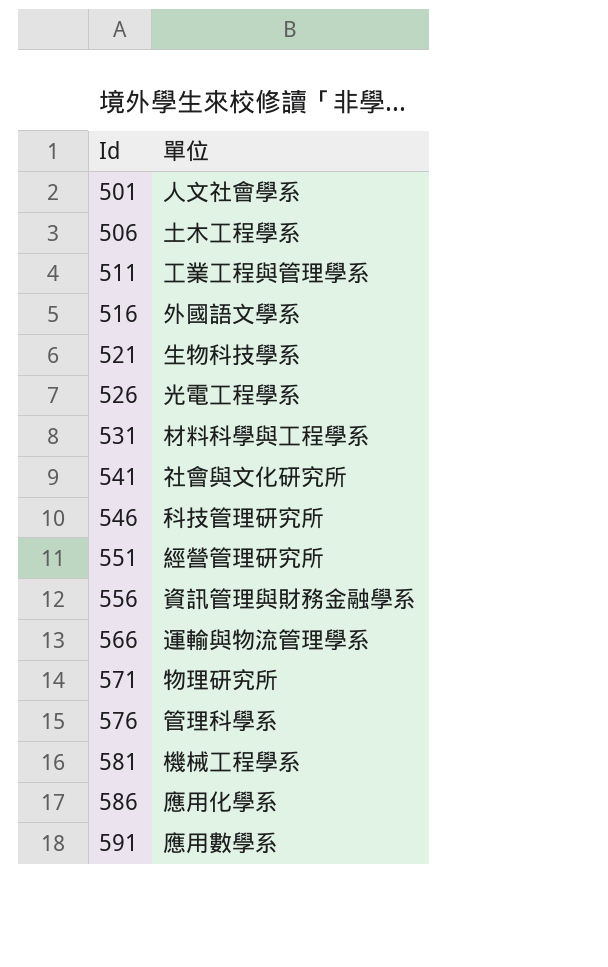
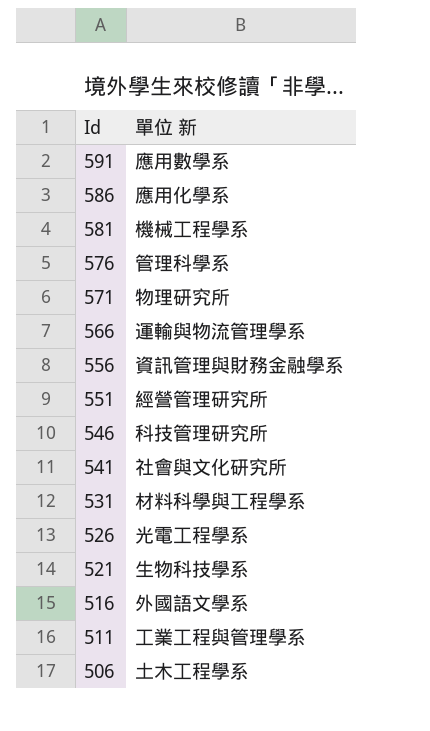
row order: Id ascending -> Id descending
column name: 單位 -> 單位 新
row 501: 人文社會學系 -> none

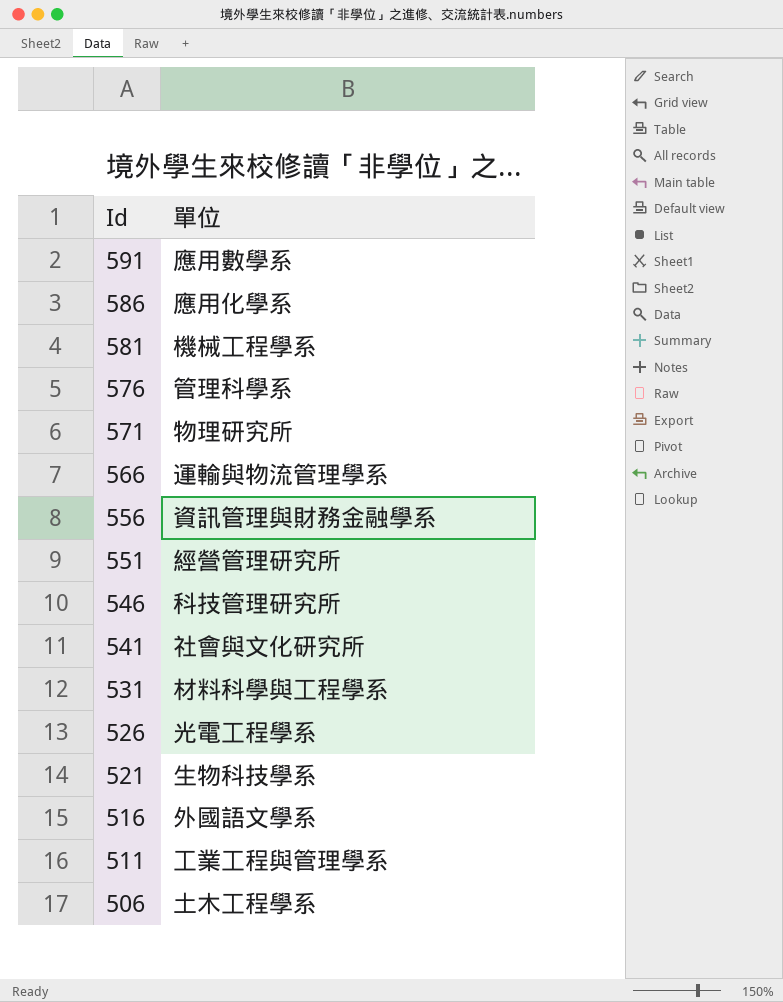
column name: 單位 新 -> 單位

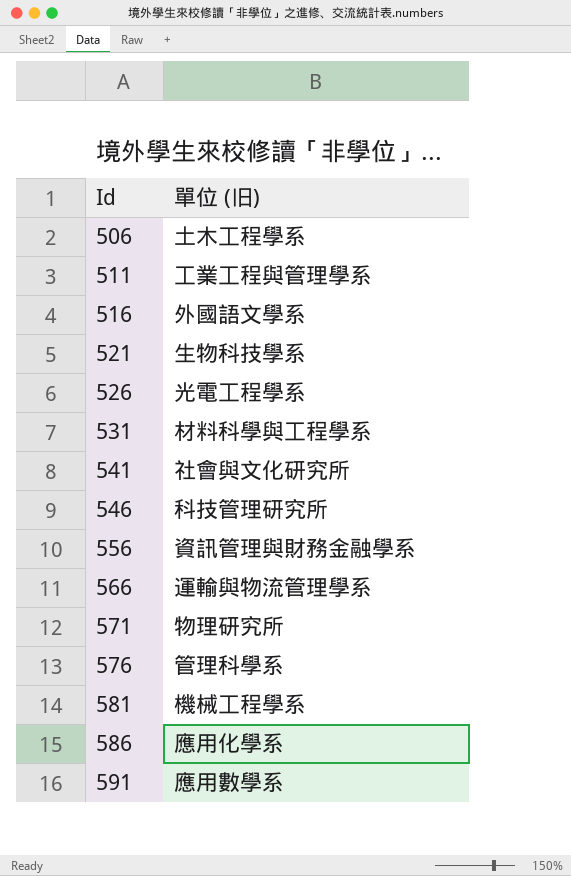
row order: Id descending -> Id ascending
column name: 單位 -> 單位 (旧)
row 551: 經營管理研究所 -> none

